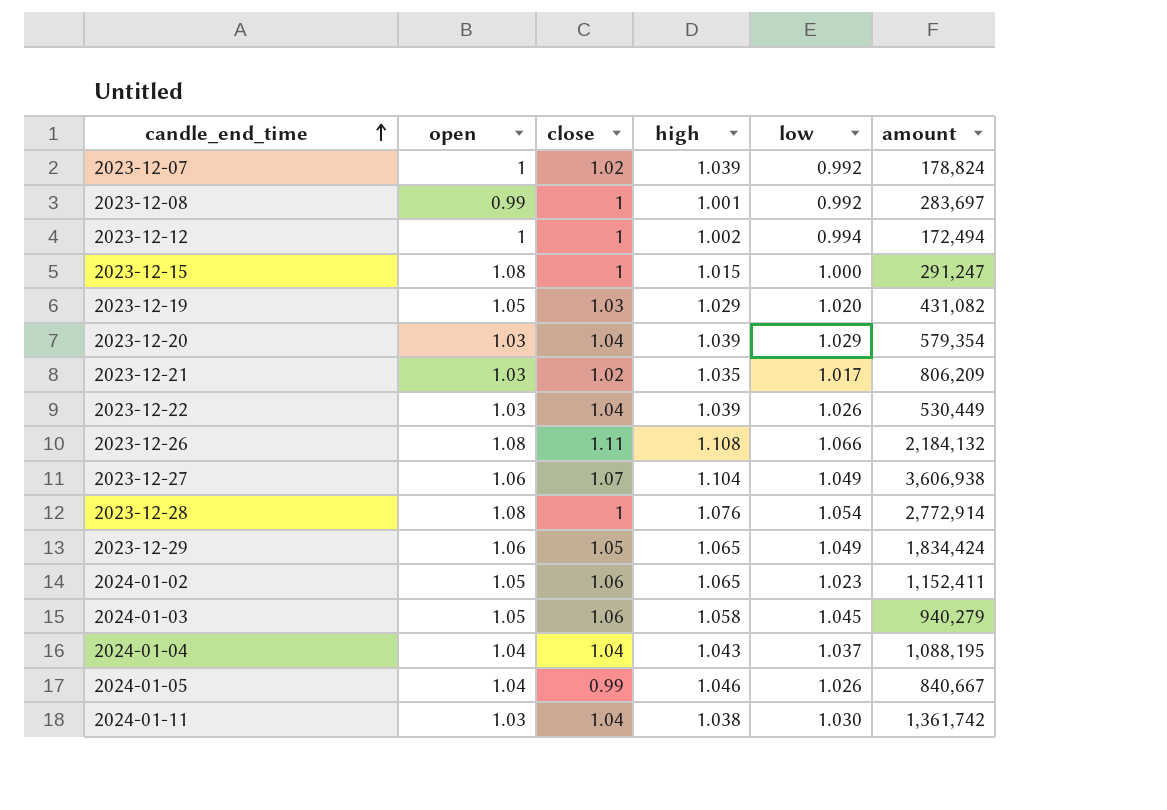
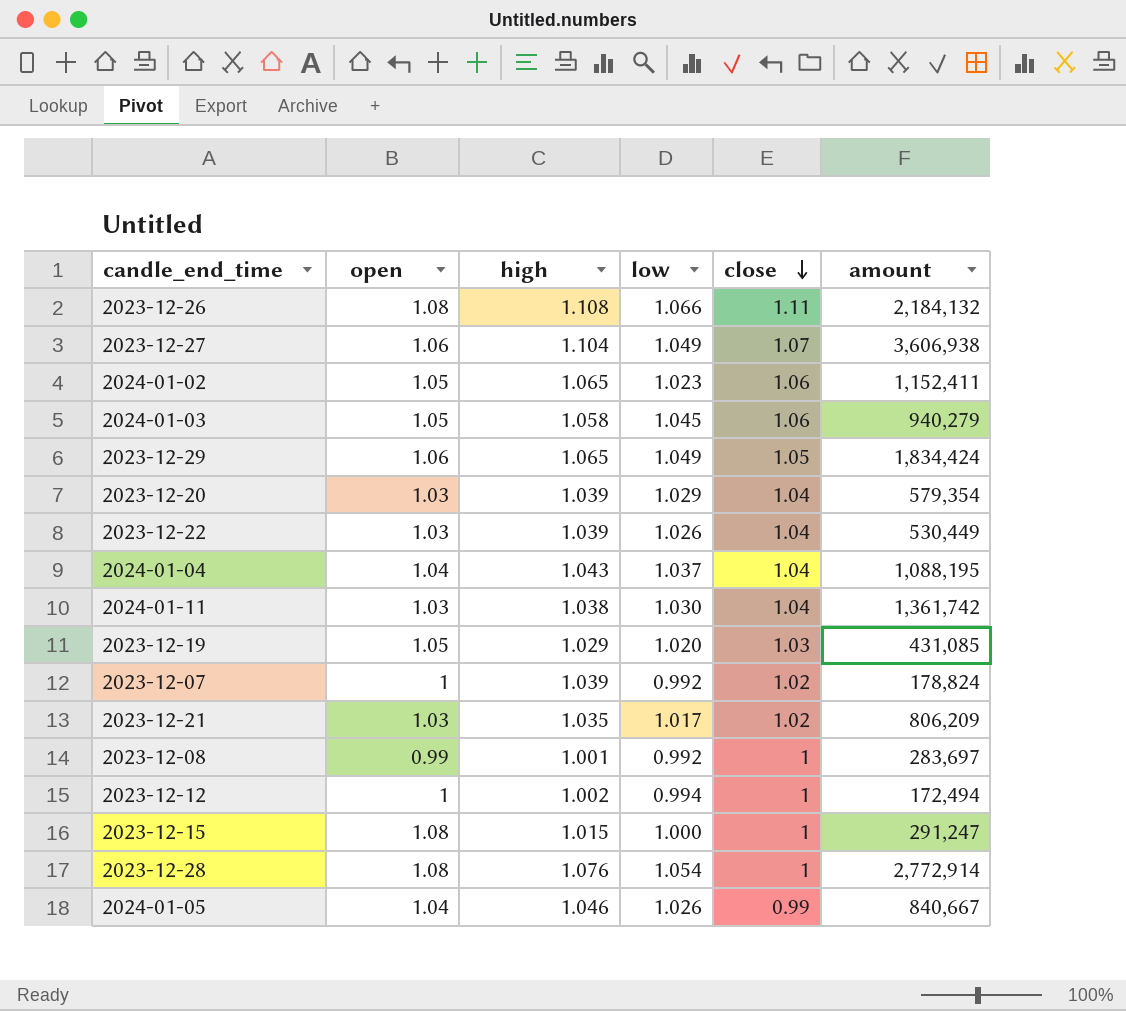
row order: candle_end_time ascending -> close descending
column close | position: 3 -> 5
2023-12-19 | amount: 431,082 -> 431,085

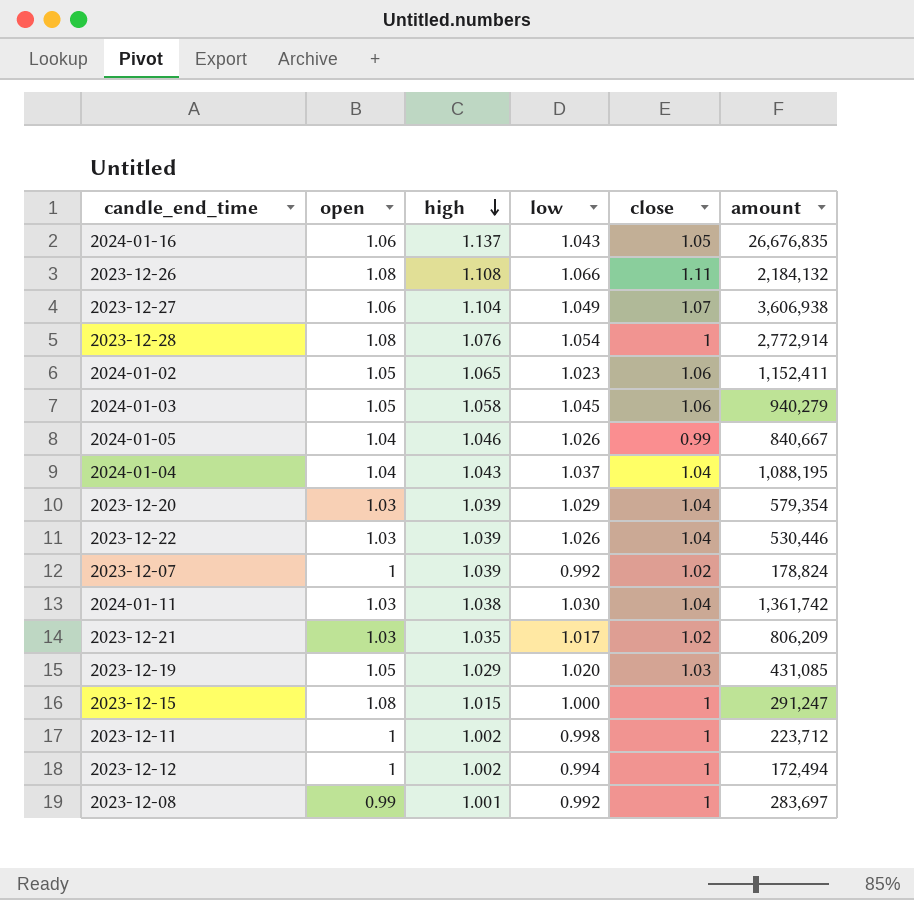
row order: close descending -> high descending
row 2023-12-29: 1.06 | 1.065 | 1.049 | 1.05 | 1,834,424 -> none
row 2024-01-16: none -> 1.06 | 1.137 | 1.043 | 1.05 | 26,676,835
2023-12-22 | amount: 530,449 -> 530,446
row 2023-12-11: none -> 1 | 1.002 | 0.998 | 1 | 223,712

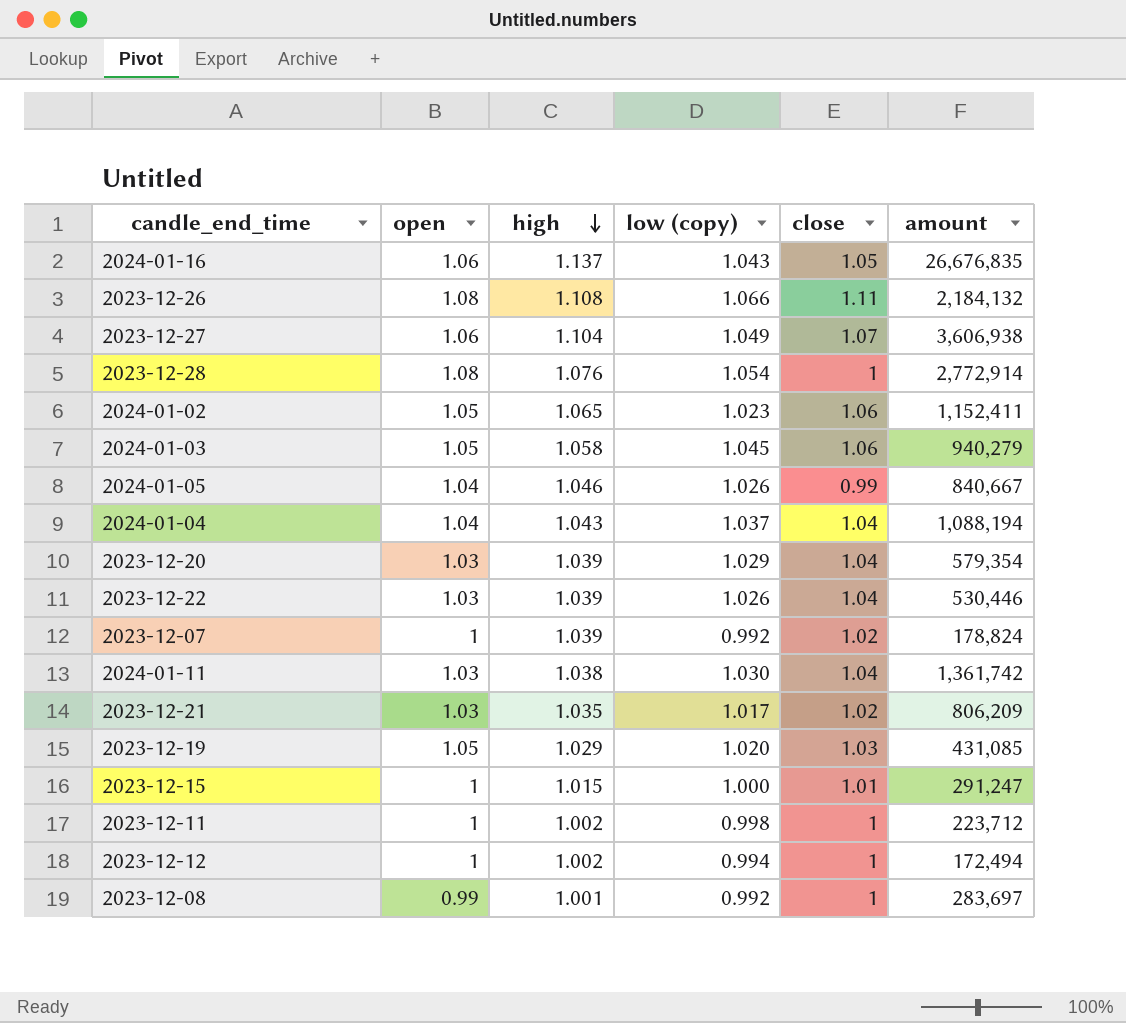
column name: low -> low (copy)
2024-01-04 | amount: 1,088,195 -> 1,088,194
2023-12-15 | open: 1.08 -> 1
2023-12-15 | close: 1 -> 1.01

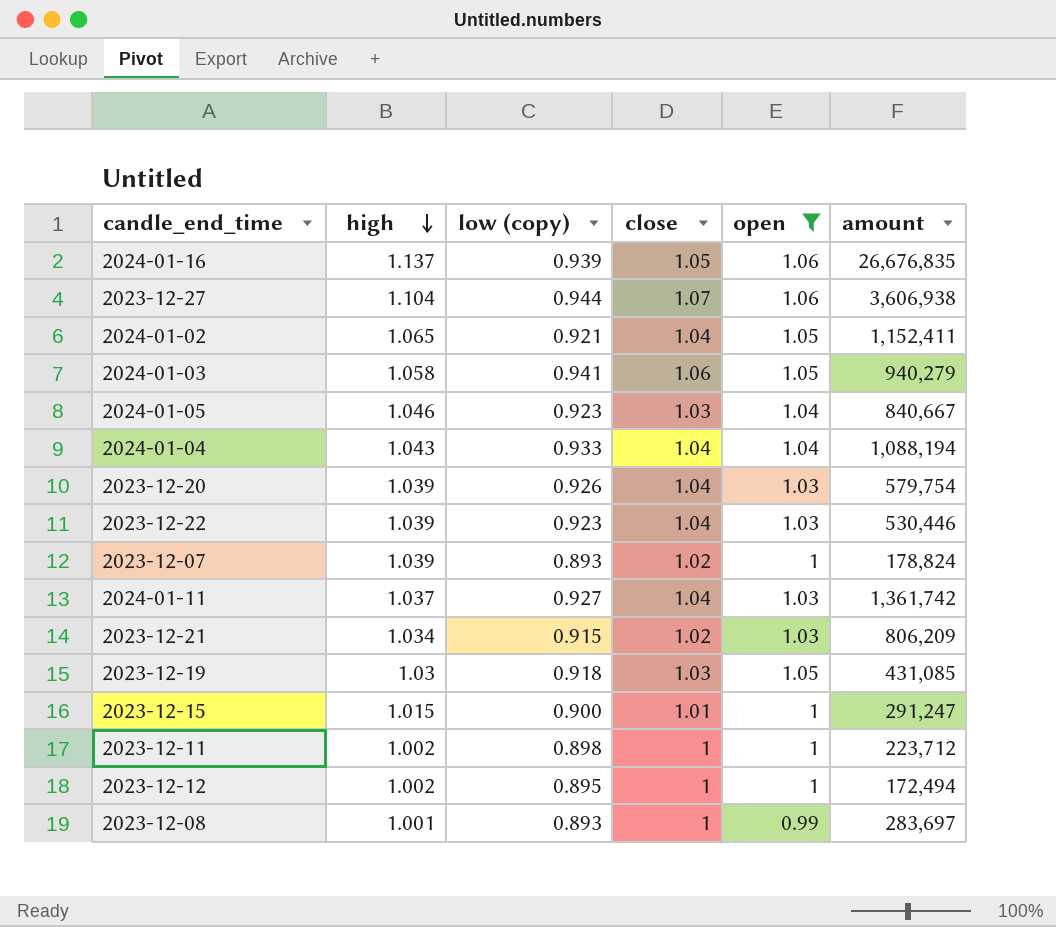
filter: none -> open != 1.08
column open | position: 2 -> 5
2024-01-16 | low (copy): 1.043 -> 0.939
2023-12-27 | low (copy): 1.049 -> 0.944
2024-01-02 | low (copy): 1.023 -> 0.921
2024-01-02 | close: 1.06 -> 1.04
2024-01-03 | low (copy): 1.045 -> 0.941
2024-01-05 | low (copy): 1.026 -> 0.923
2024-01-05 | close: 0.99 -> 1.03
2024-01-04 | low (copy): 1.037 -> 0.933
2023-12-20 | low (copy): 1.029 -> 0.926
2023-12-20 | amount: 579,354 -> 579,754
2023-12-22 | low (copy): 1.026 -> 0.923
2023-12-07 | low (copy): 0.992 -> 0.893
2024-01-11 | high: 1.038 -> 1.037
2024-01-11 | low (copy): 1.030 -> 0.927
2023-12-21 | high: 1.035 -> 1.034
2023-12-21 | low (copy): 1.017 -> 0.915
2023-12-19 | high: 1.029 -> 1.03
2023-12-19 | low (copy): 1.020 -> 0.918
2023-12-15 | low (copy): 1.000 -> 0.900
2023-12-11 | low (copy): 0.998 -> 0.898
2023-12-12 | low (copy): 0.994 -> 0.895
2023-12-08 | low (copy): 0.992 -> 0.893

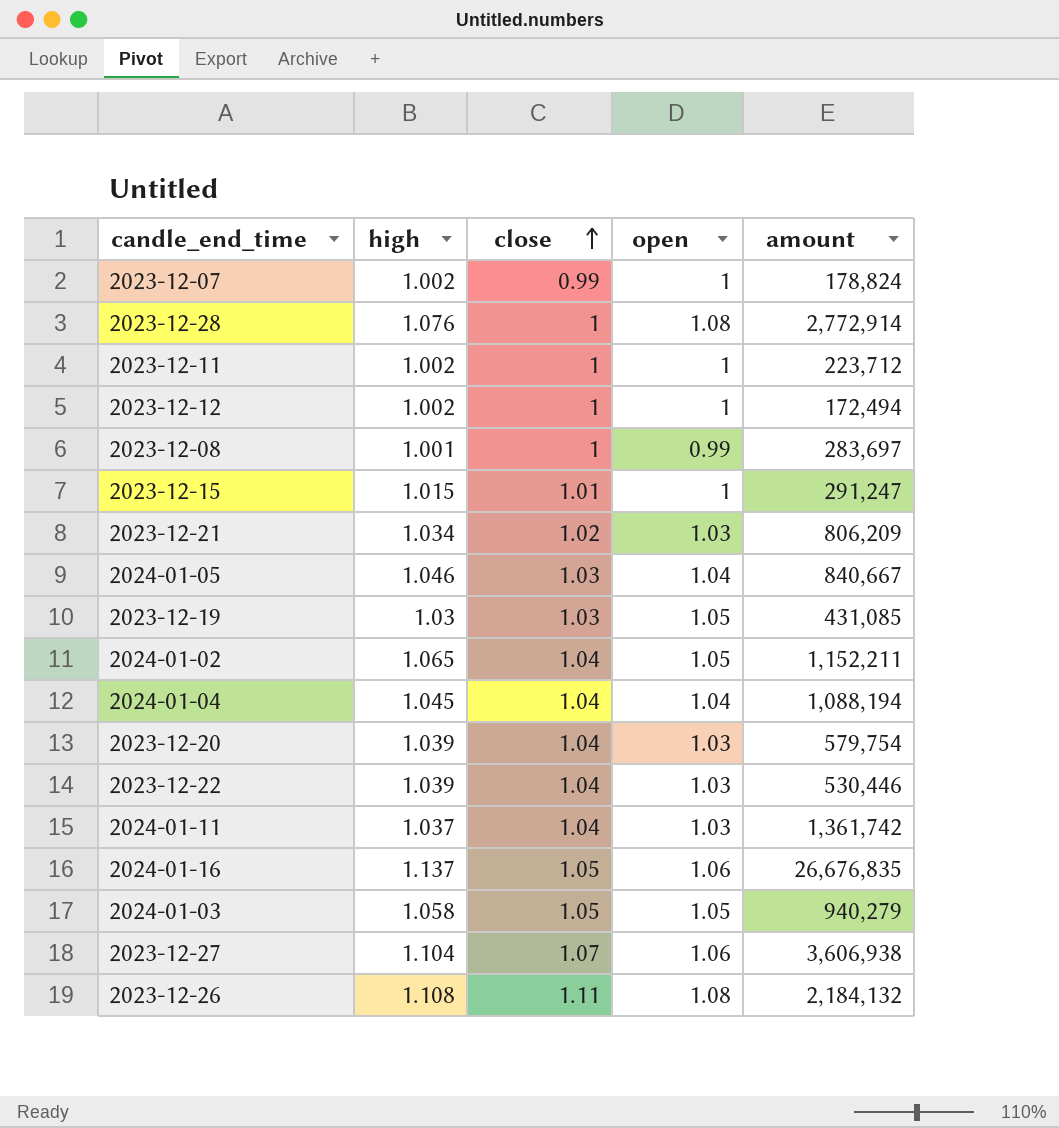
filter: open != 1.08 -> none
row order: high descending -> close ascending
column low (copy) | position: 3 -> none
2023-12-07 | high: 1.039 -> 1.002
2023-12-07 | close: 1.02 -> 0.99
2024-01-02 | amount: 1,152,411 -> 1,152,211
2024-01-04 | high: 1.043 -> 1.045
2024-01-03 | close: 1.06 -> 1.05

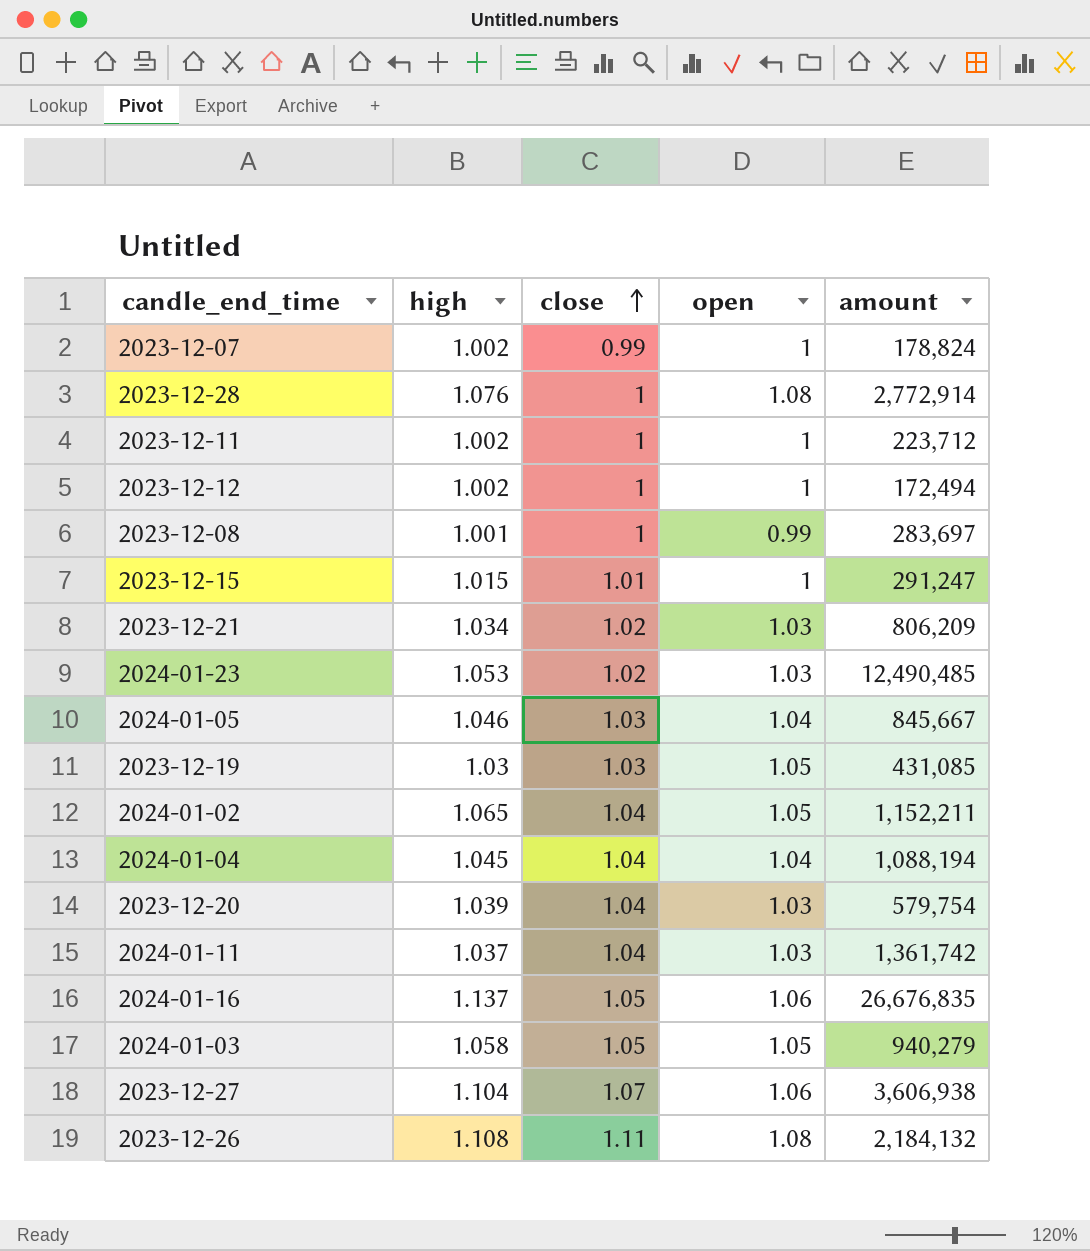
row 2023-12-22: 1.039 | 1.04 | 1.03 | 530,446 -> none
row 2024-01-23: none -> 1.053 | 1.02 | 1.03 | 12,490,485
2024-01-05 | amount: 840,667 -> 845,667

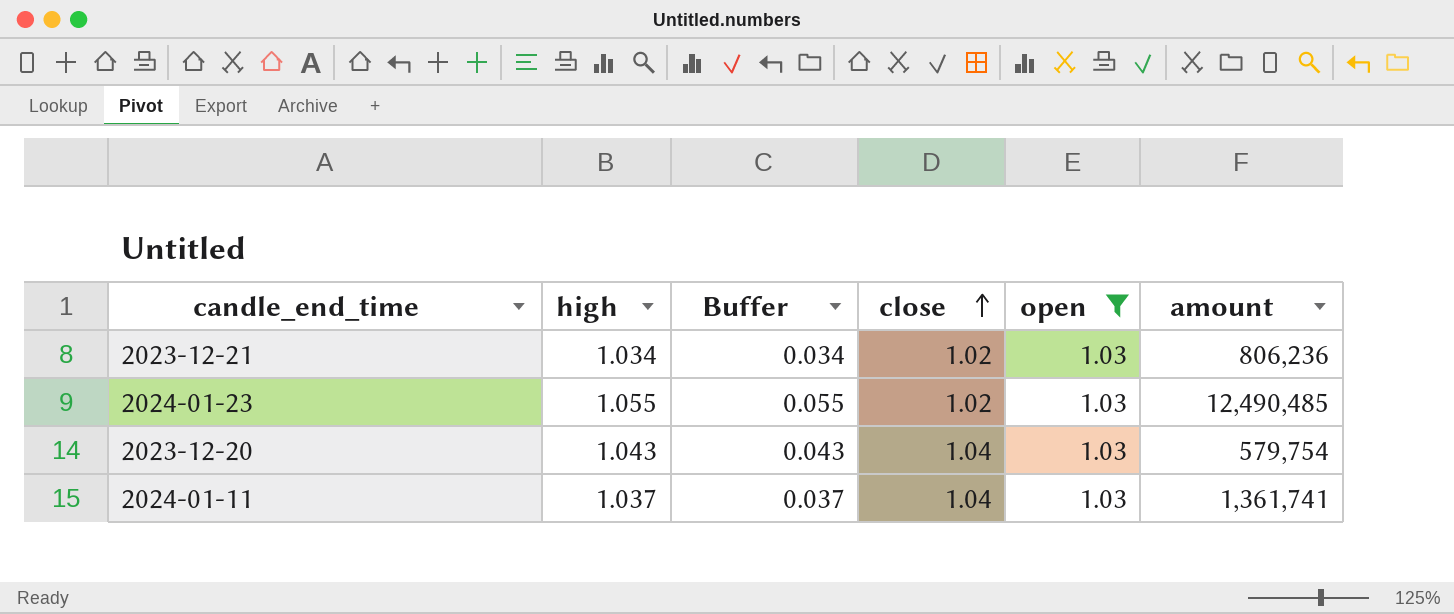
filter: none -> open = 1.03
column Buffer | formula: none -> [high] - 1
2023-12-21 | amount: 806,209 -> 806,236
2024-01-23 | high: 1.053 -> 1.055
2023-12-20 | high: 1.039 -> 1.043
2024-01-11 | amount: 1,361,742 -> 1,361,741

